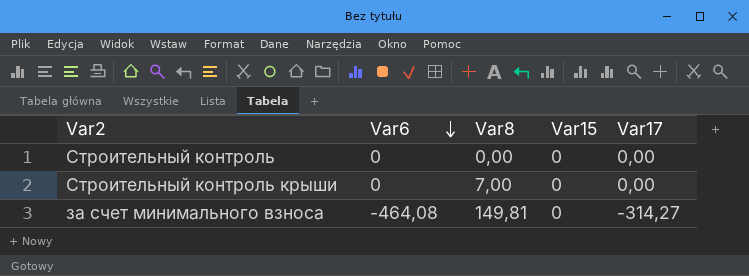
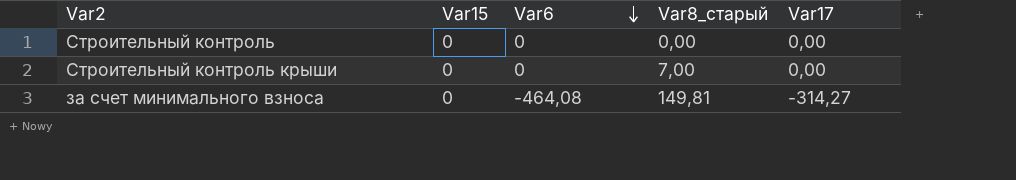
column Var15 | position: 4 -> 2
column name: Var8 -> Var8_старый

